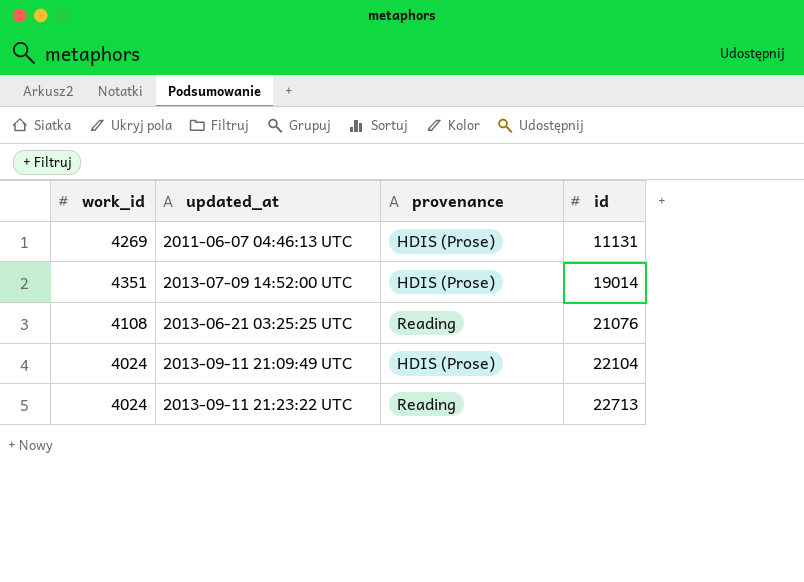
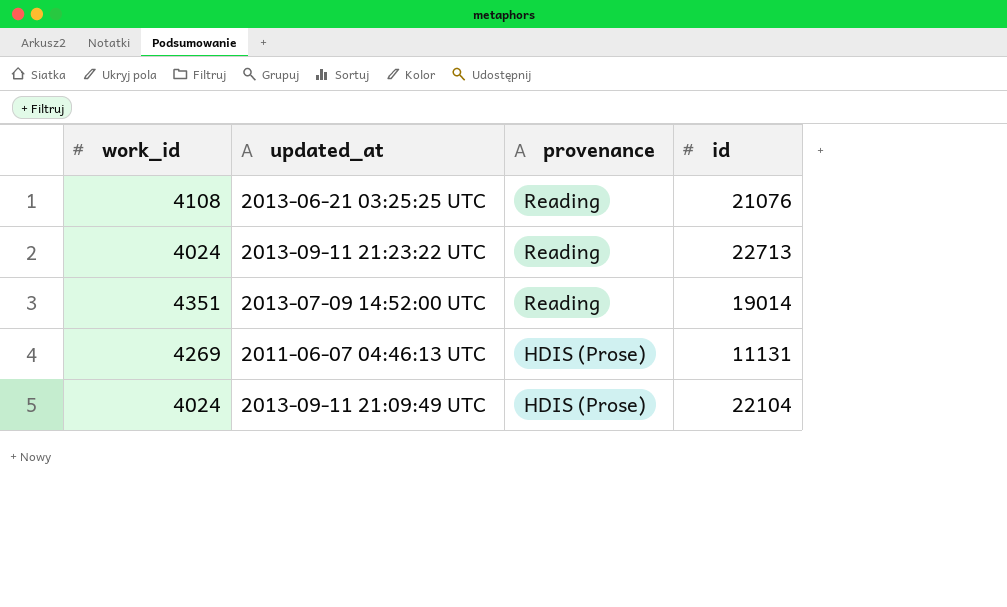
row order: id ascending -> provenance descending
2013-07-09 14:52:00 UTC | provenance: HDIS (Prose) -> Reading

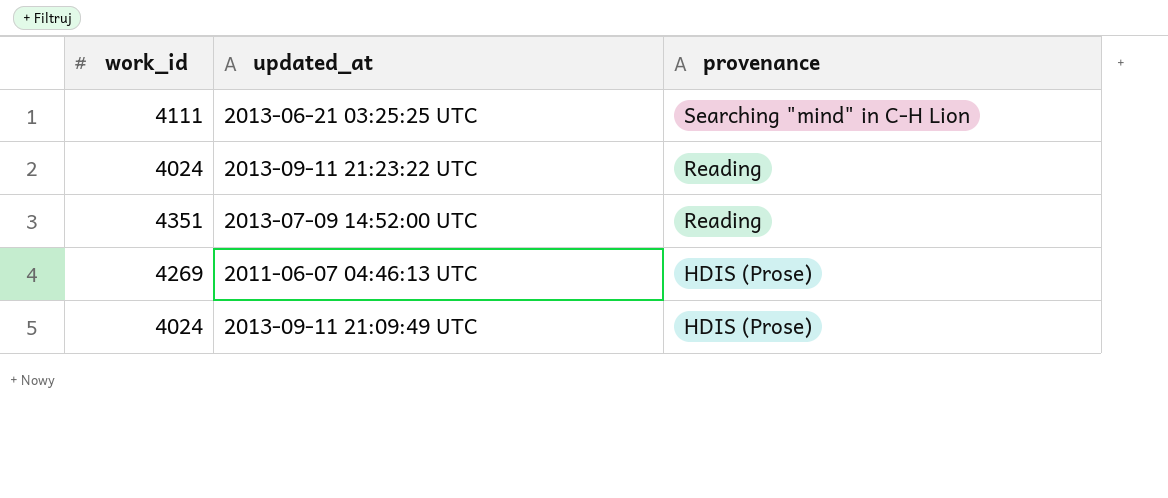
column id | position: 4 -> none
2013-06-21 03:25:25 UTC | work_id: 4108 -> 4111
2013-06-21 03:25:25 UTC | provenance: Reading -> Searching "mind" in C-H Lion

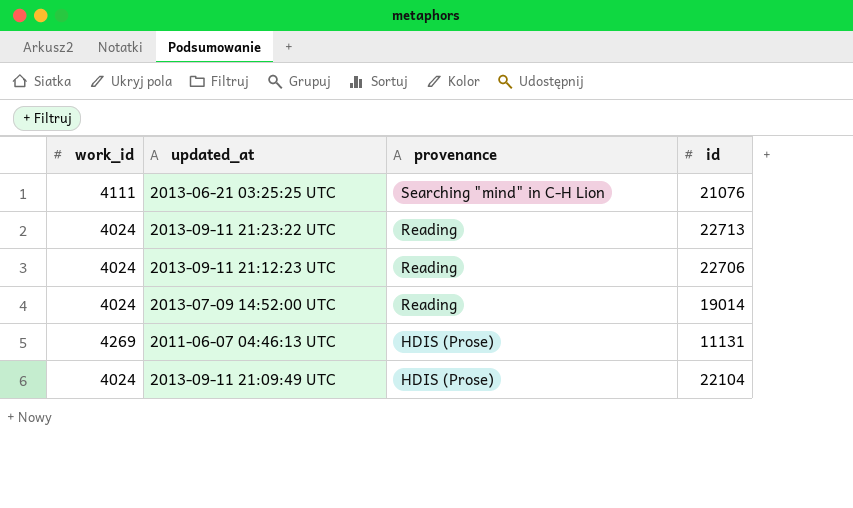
column id | position: none -> 4
row 2013-09-11 21:12:23 UTC: none -> 4024 | Reading | 22706
2013-07-09 14:52:00 UTC | work_id: 4351 -> 4024

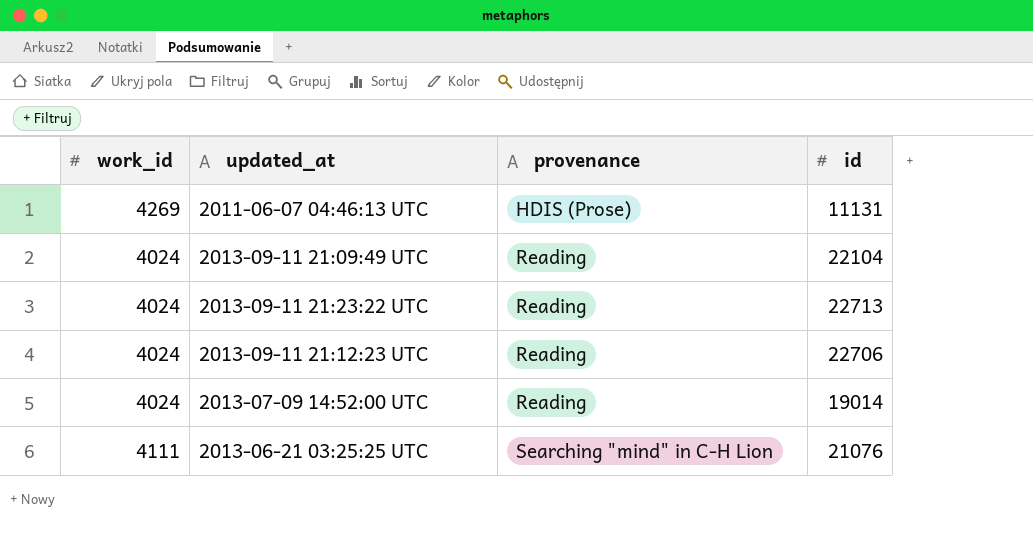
row order: provenance descending -> provenance ascending
2013-09-11 21:09:49 UTC | provenance: HDIS (Prose) -> Reading

